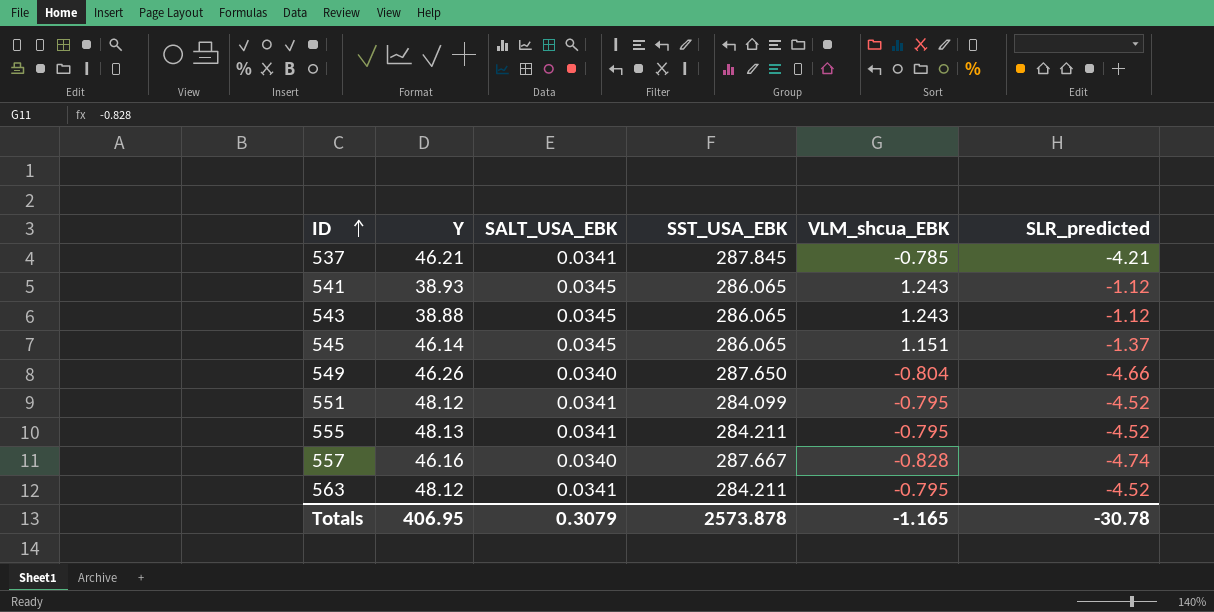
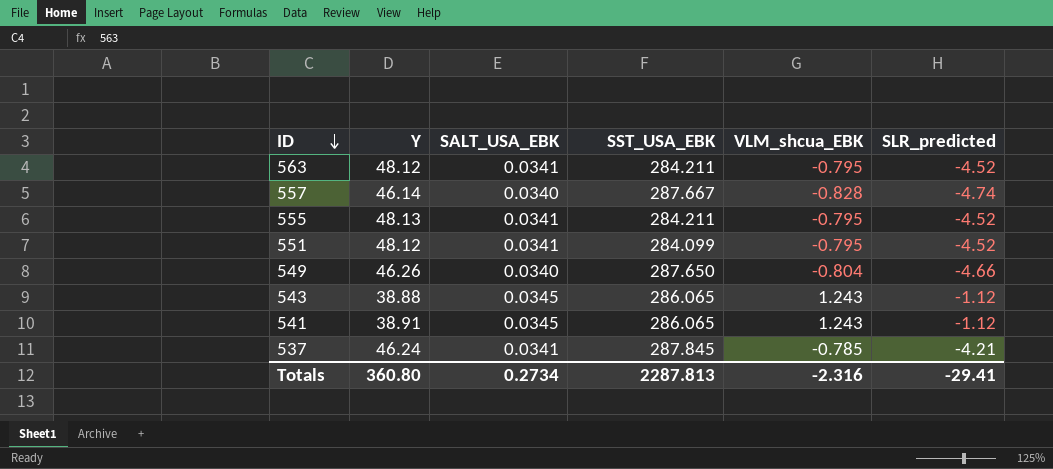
row order: ID ascending -> ID descending
row 545: 46.14 | 0.0345 | 286.065 | 1.151 | -1.37 -> none
557 | Y: 46.16 -> 46.14
541 | Y: 38.93 -> 38.91
537 | Y: 46.21 -> 46.24
Totals | Y: 406.95 -> 360.80
Totals | SALT_USA_EBK: 0.3079 -> 0.2734
Totals | SST_USA_EBK: 2573.878 -> 2287.813
Totals | VLM_shcua_EBK: -1.165 -> -2.316
Totals | SLR_predicted: -30.78 -> -29.41

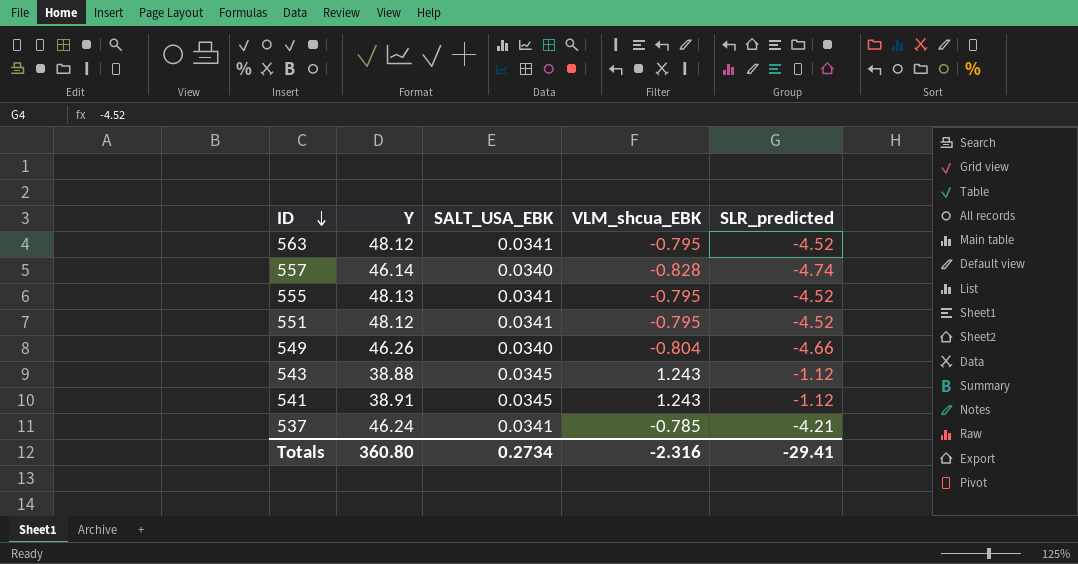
column SST_USA_EBK | position: 4 -> none

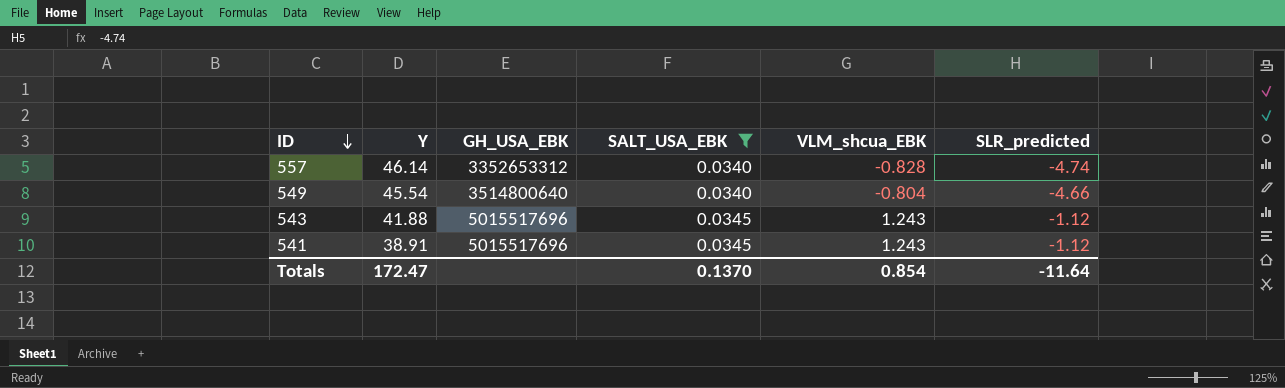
filter: none -> SALT_USA_EBK != 0.0341
column GH_USA_EBK | position: none -> 3
549 | Y: 46.26 -> 45.54
543 | Y: 38.88 -> 41.88
Totals | Y: 360.80 -> 172.47
Totals | SALT_USA_EBK: 0.2734 -> 0.1370
Totals | VLM_shcua_EBK: -2.316 -> 0.854
Totals | SLR_predicted: -29.41 -> -11.64

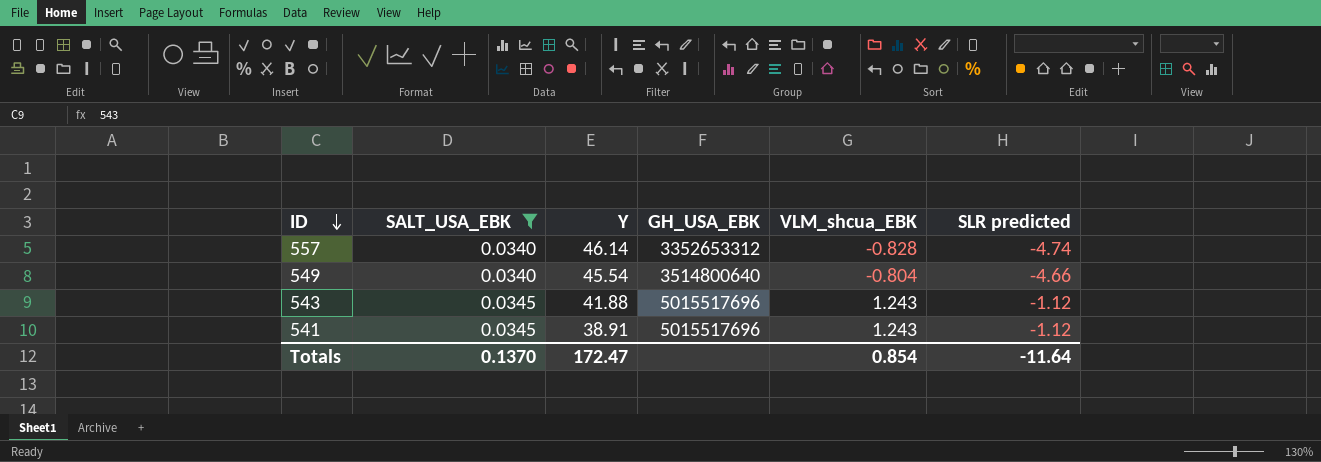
column SALT_USA_EBK | position: 4 -> 2
column name: SLR_predicted -> SLR predicted

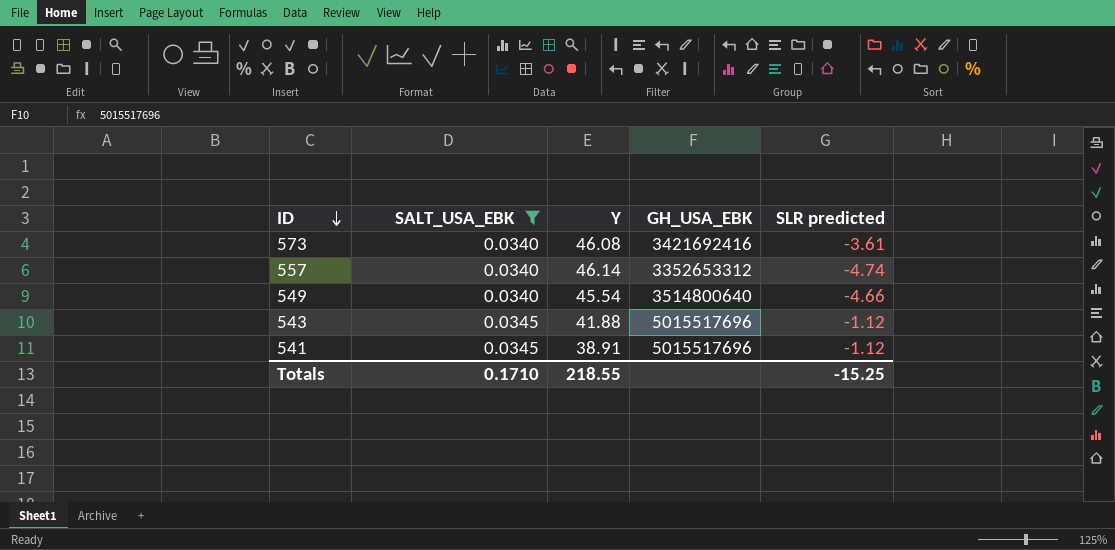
column VLM_shcua_EBK | position: 5 -> none
row 573: none -> 0.0340 | 46.08 | 3421692416 | -3.61
Totals | SALT_USA_EBK: 0.1370 -> 0.1710
Totals | Y: 172.47 -> 218.55
Totals | SLR predicted: -11.64 -> -15.25

